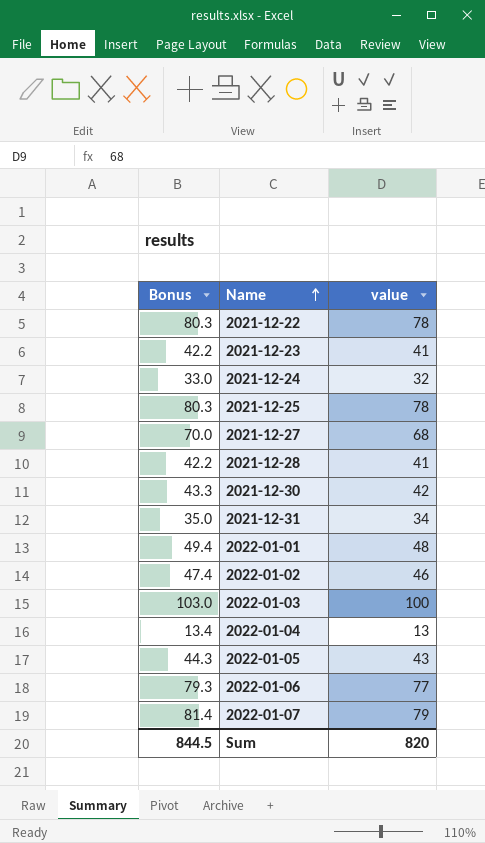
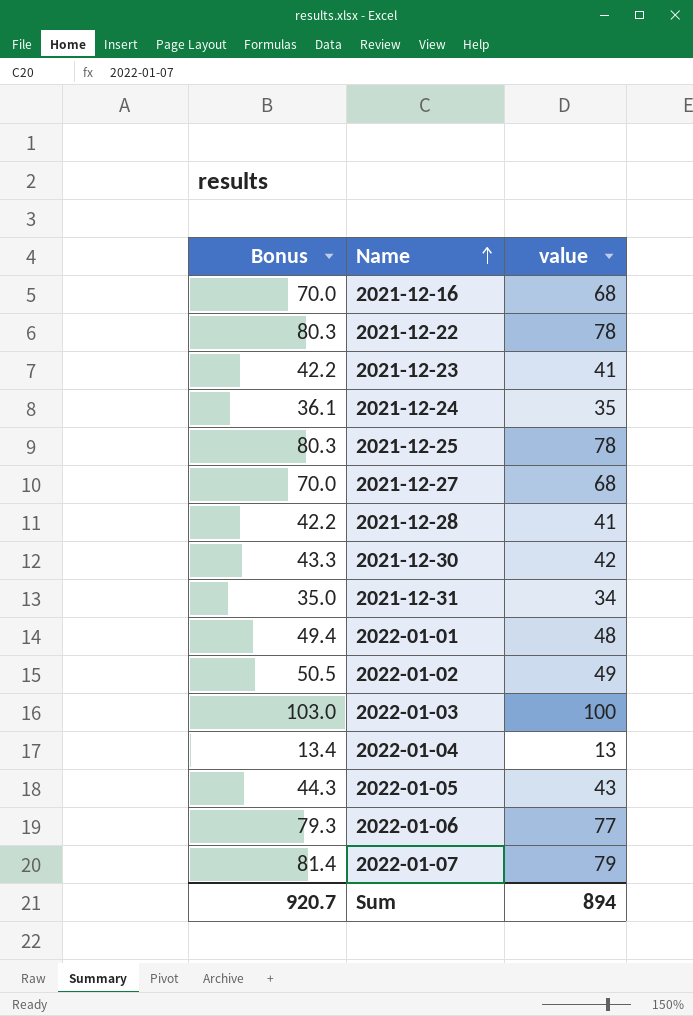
row 2021-12-16: none -> 70.0 | 68
2021-12-24 | Bonus: 33.0 -> 36.1
2021-12-24 | value: 32 -> 35
2022-01-02 | Bonus: 47.4 -> 50.5
2022-01-02 | value: 46 -> 49
Sum | Bonus: 844.5 -> 920.7
Sum | value: 820 -> 894

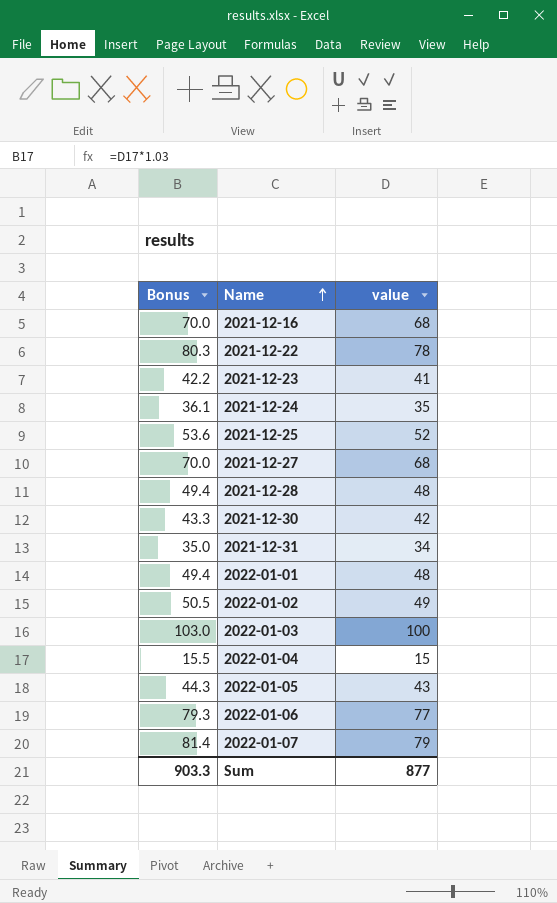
2021-12-25 | Bonus: 80.3 -> 53.6
2021-12-25 | value: 78 -> 52
2021-12-28 | Bonus: 42.2 -> 49.4
2021-12-28 | value: 41 -> 48
2022-01-04 | Bonus: 13.4 -> 15.5
2022-01-04 | value: 13 -> 15
Sum | Bonus: 920.7 -> 903.3
Sum | value: 894 -> 877

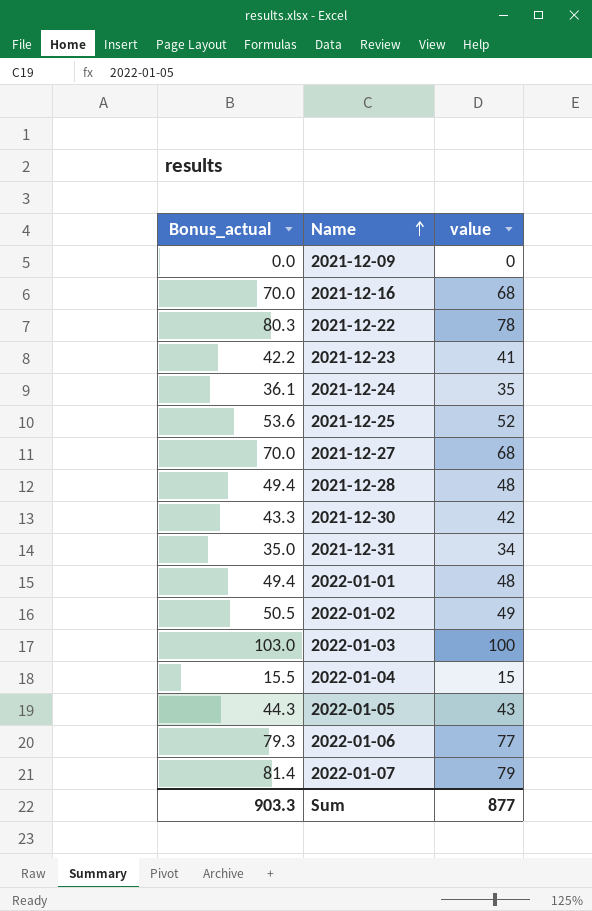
column name: Bonus -> Bonus_actual
row 2021-12-09: none -> 0.0 | 0

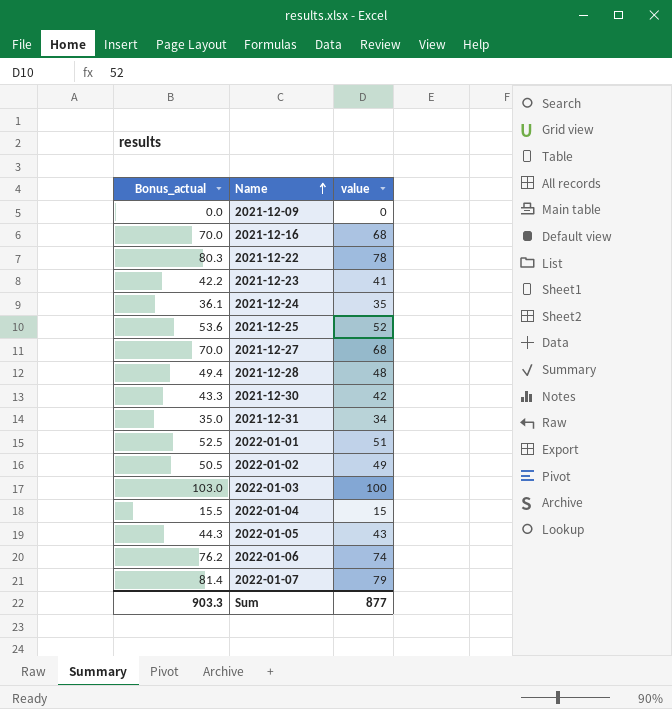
2022-01-01 | Bonus_actual: 49.4 -> 52.5
2022-01-01 | value: 48 -> 51
2022-01-06 | Bonus_actual: 79.3 -> 76.2
2022-01-06 | value: 77 -> 74

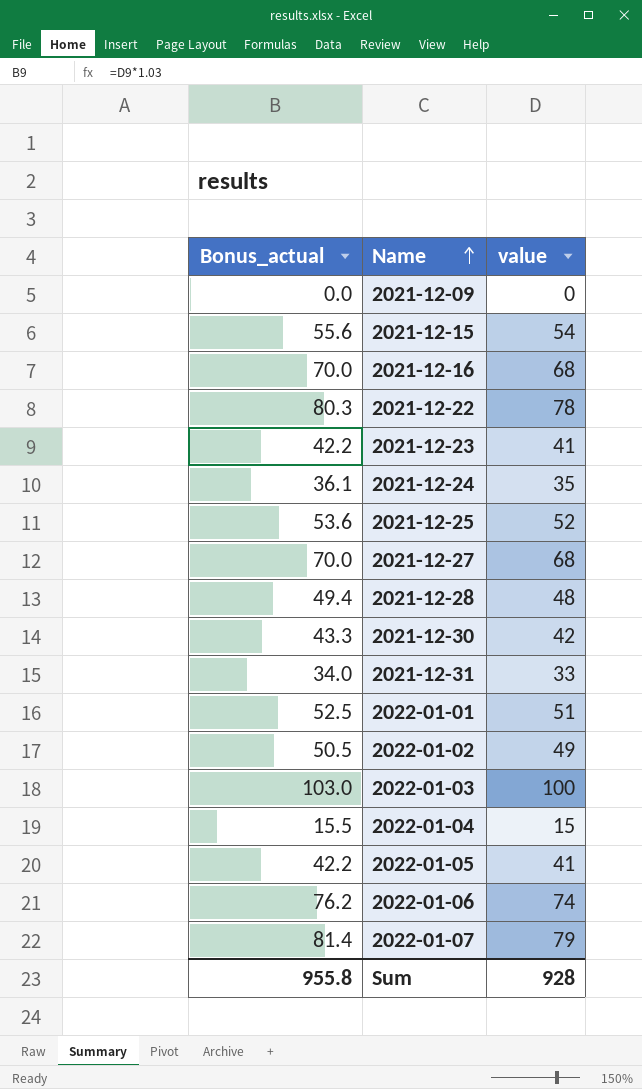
row 2021-12-15: none -> 55.6 | 54
2021-12-31 | Bonus_actual: 35.0 -> 34.0
2021-12-31 | value: 34 -> 33
2022-01-05 | Bonus_actual: 44.3 -> 42.2
2022-01-05 | value: 43 -> 41
Sum | Bonus_actual: 903.3 -> 955.8
Sum | value: 877 -> 928

